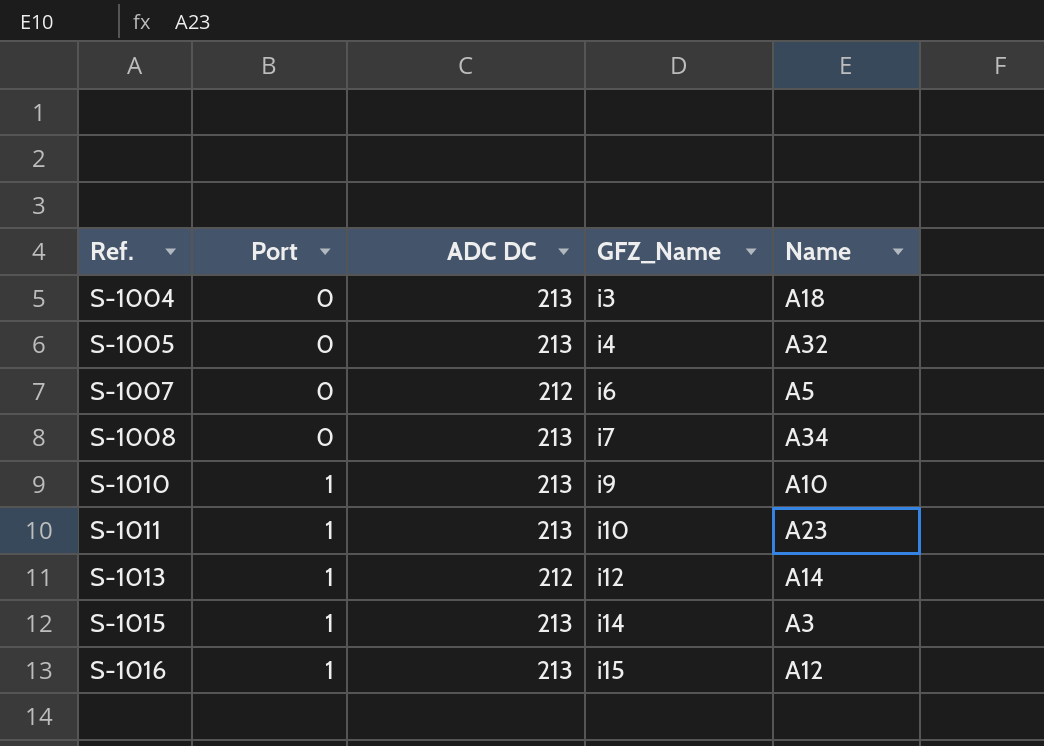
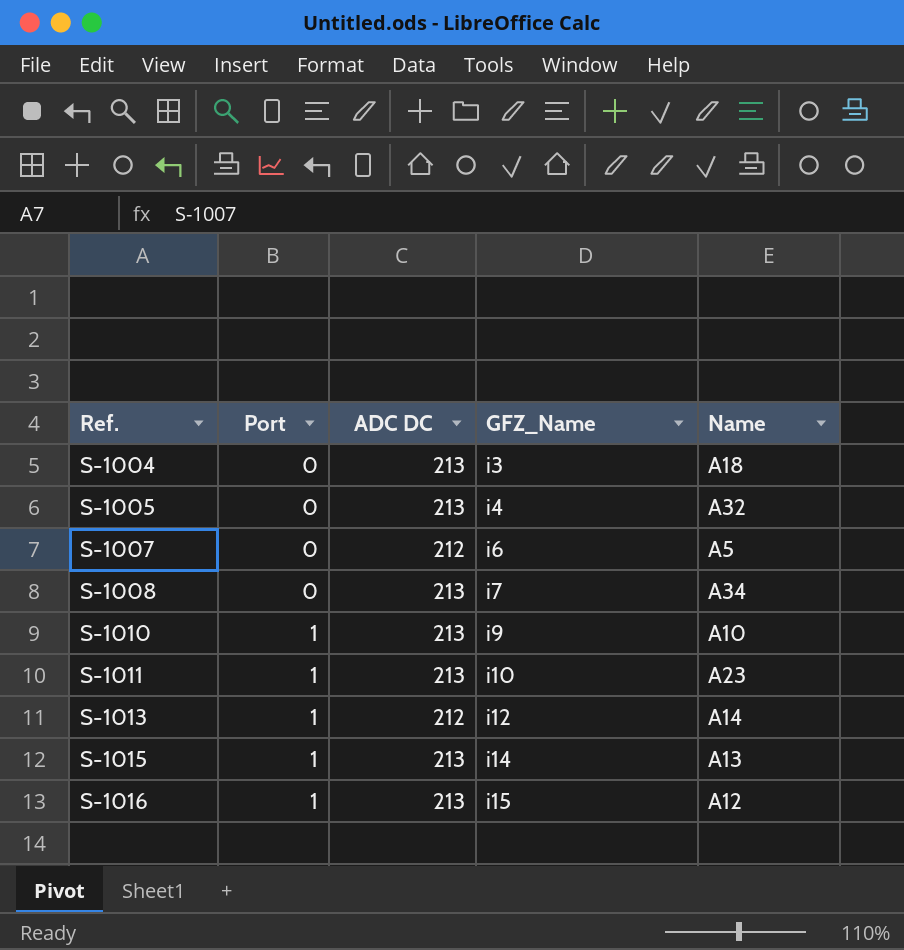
S-1015 | Name: A3 -> A13

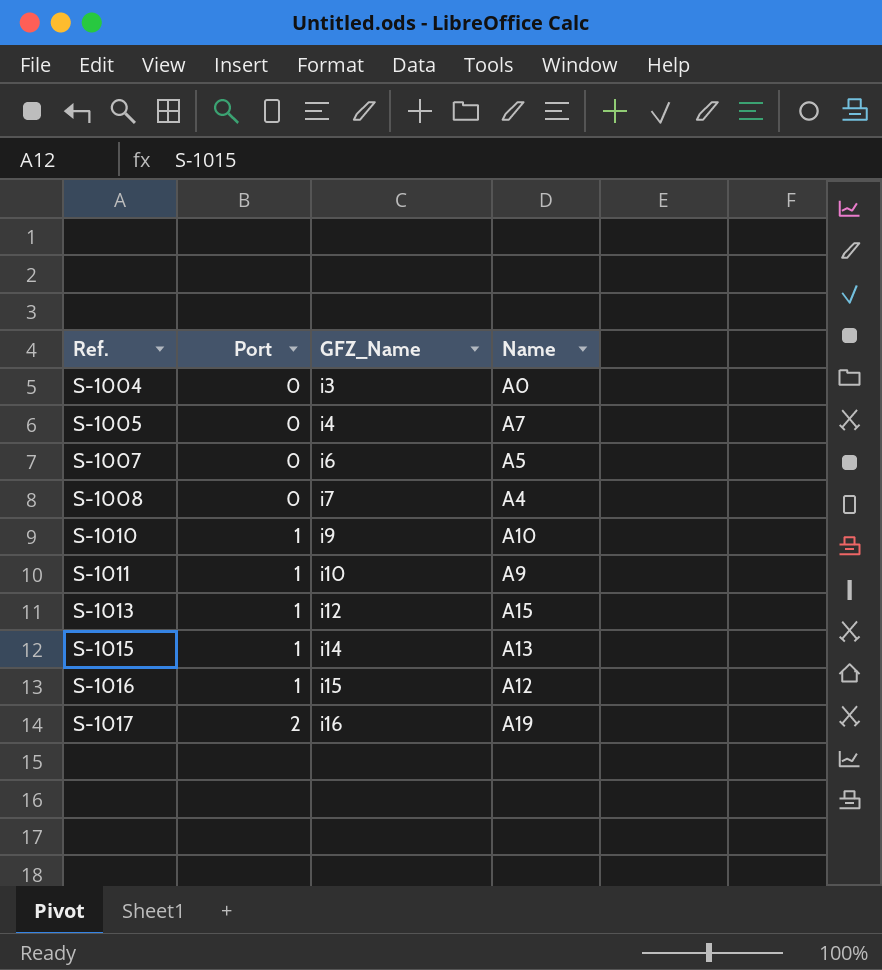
column ADC DC | position: 3 -> none
S-1004 | Name: A18 -> A0
S-1005 | Name: A32 -> A7
S-1008 | Name: A34 -> A4
S-1011 | Name: A23 -> A9
S-1013 | Name: A14 -> A15
row S-1017: none -> 2 | i16 | A19

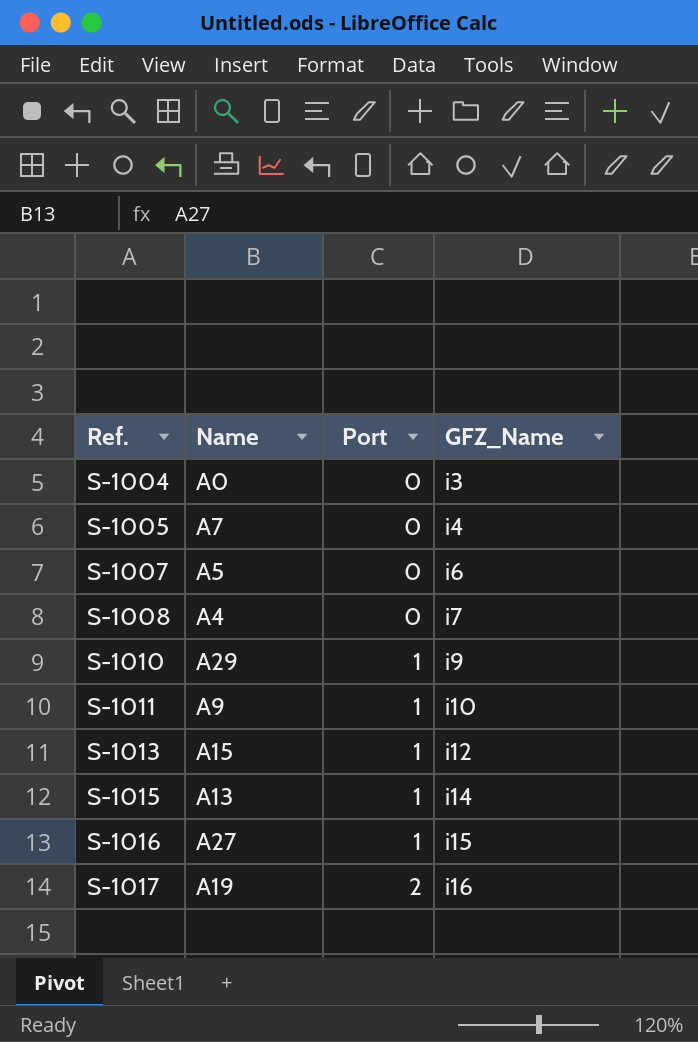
column Name | position: 4 -> 2
S-1010 | Name: A10 -> A29
S-1016 | Name: A12 -> A27

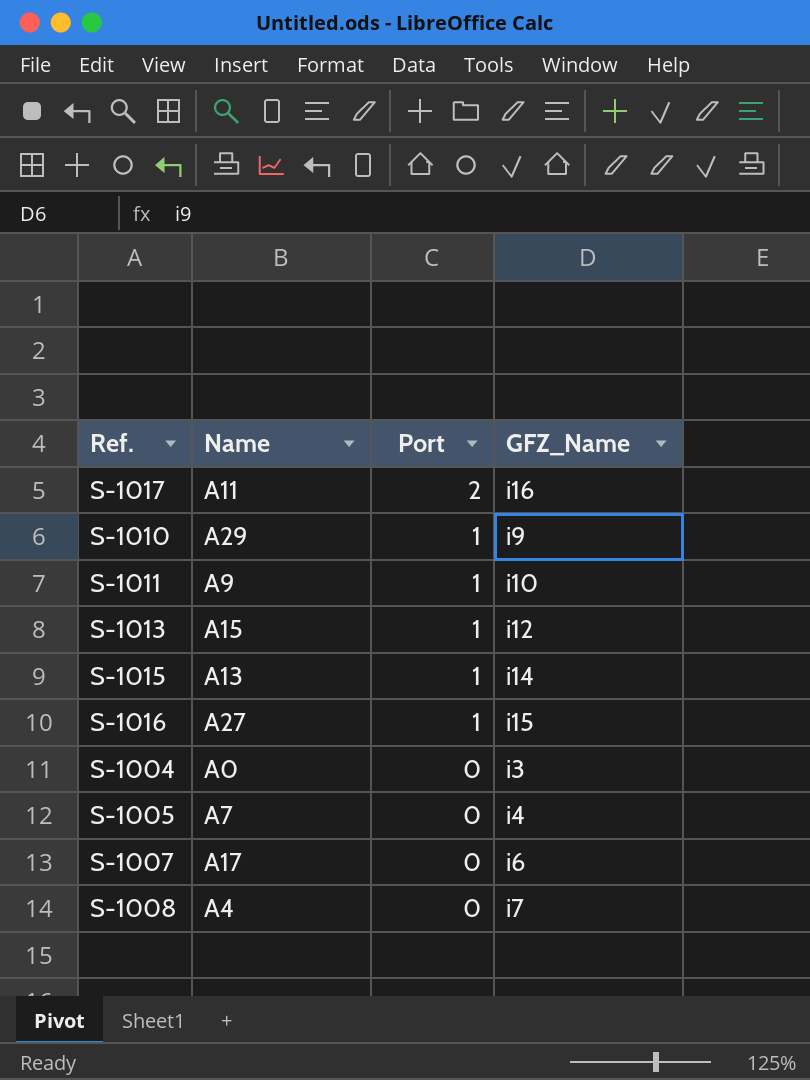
row order: Ref. ascending -> Port descending
S-1017 | Name: A19 -> A11
S-1007 | Name: A5 -> A17

